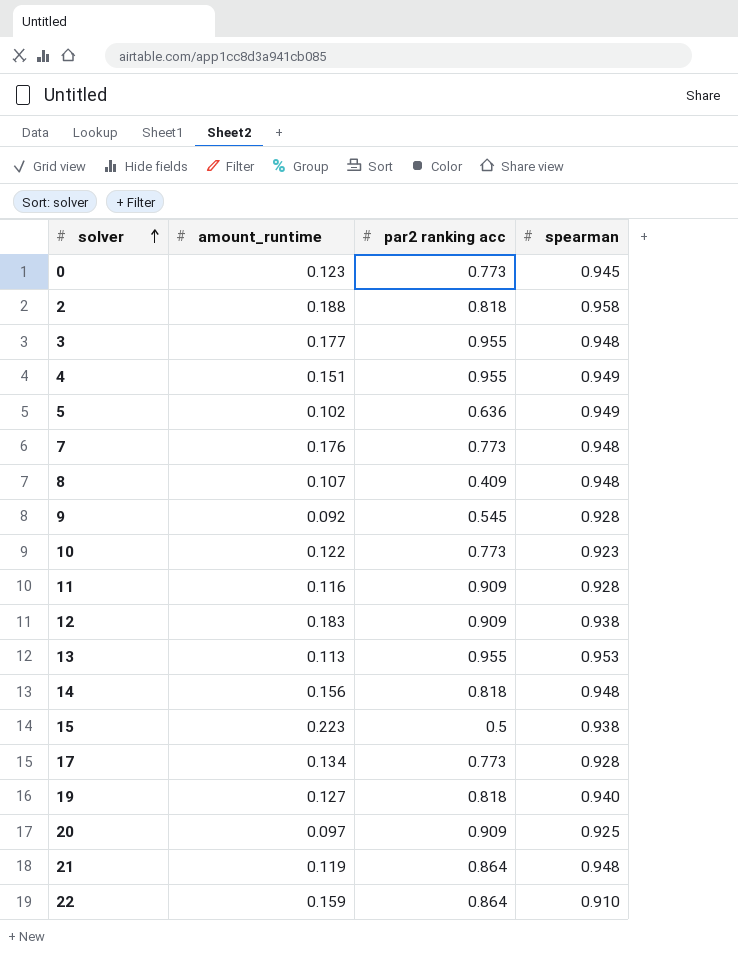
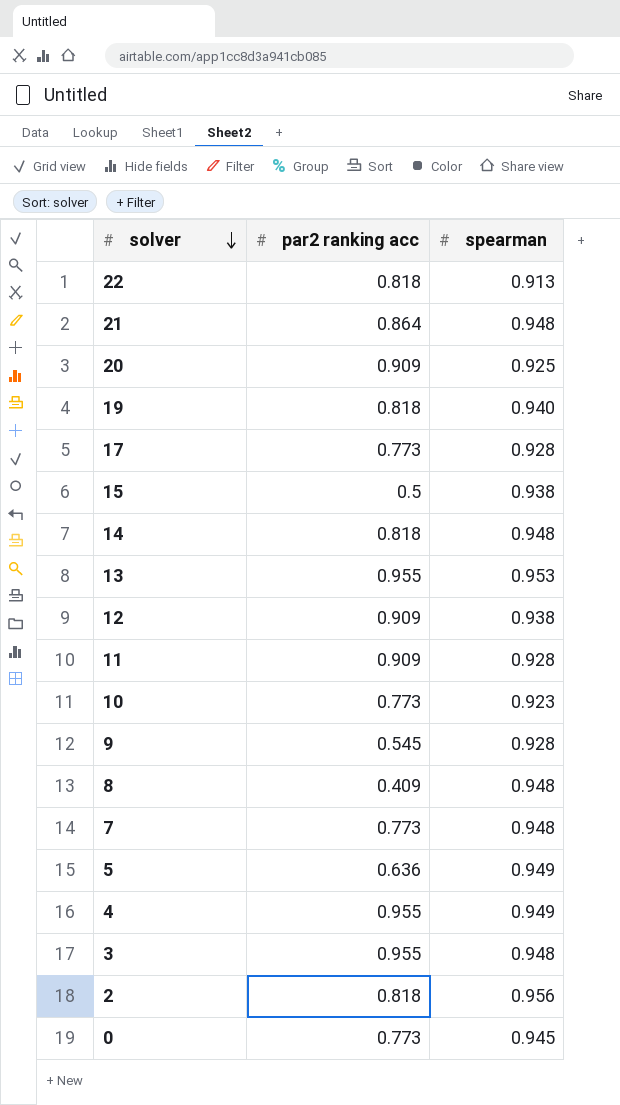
row order: solver ascending -> solver descending
column amount_runtime | position: 2 -> none
22 | par2 ranking acc: 0.864 -> 0.818
22 | spearman: 0.910 -> 0.913
2 | spearman: 0.958 -> 0.956

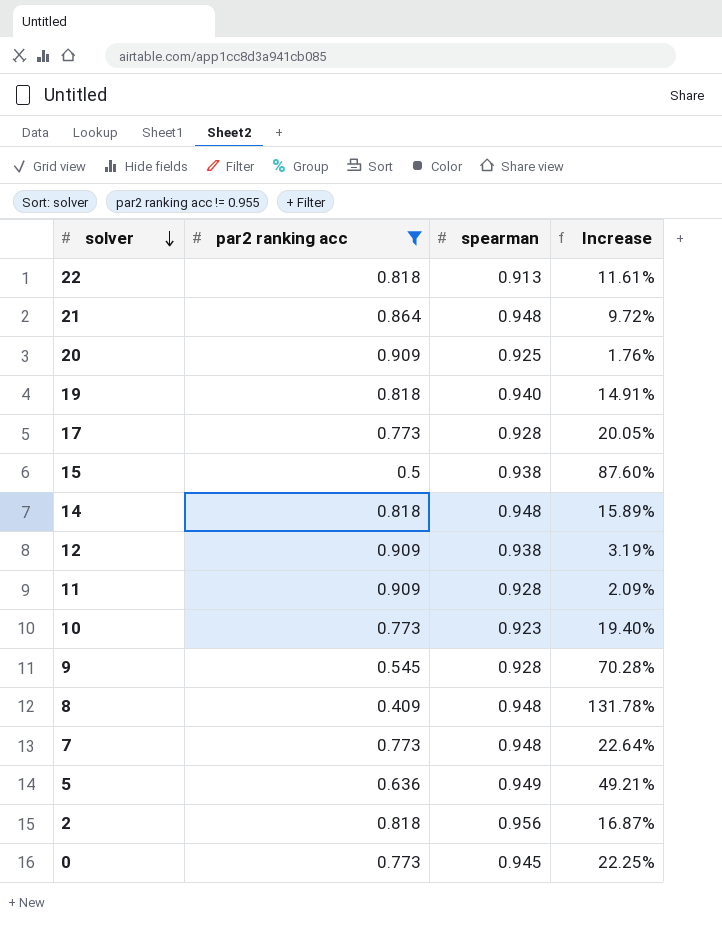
filter: none -> par2 ranking acc != 0.955
column Increase | formula: none -> ([spearman] - [par2 ranking acc]) / [par2 ranking acc]

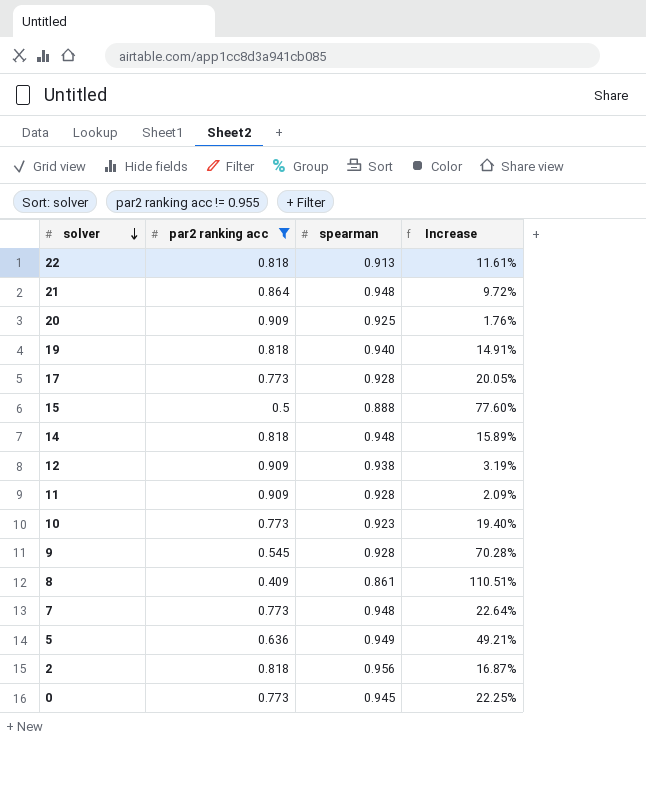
15 | spearman: 0.938 -> 0.888
15 | Increase: 87.60% -> 77.60%
8 | spearman: 0.948 -> 0.861
8 | Increase: 131.78% -> 110.51%

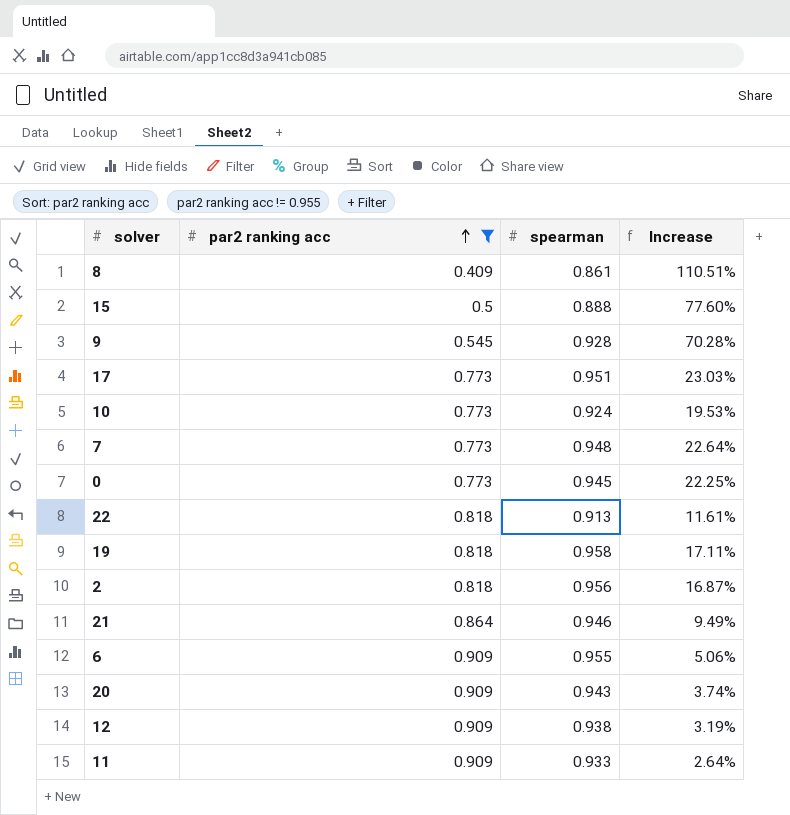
row order: solver descending -> par2 ranking acc ascending
row 14: 0.818 | 0.948 | 15.89% -> none
row 5: 0.636 | 0.949 | 49.21% -> none
17 | spearman: 0.928 -> 0.951
17 | Increase: 20.05% -> 23.03%
10 | spearman: 0.923 -> 0.924
10 | Increase: 19.40% -> 19.53%
19 | spearman: 0.940 -> 0.958
19 | Increase: 14.91% -> 17.11%
21 | spearman: 0.948 -> 0.946
21 | Increase: 9.72% -> 9.49%
row 6: none -> 0.909 | 0.955 | 5.06%
20 | spearman: 0.925 -> 0.943
20 | Increase: 1.76% -> 3.74%
11 | spearman: 0.928 -> 0.933
11 | Increase: 2.09% -> 2.64%

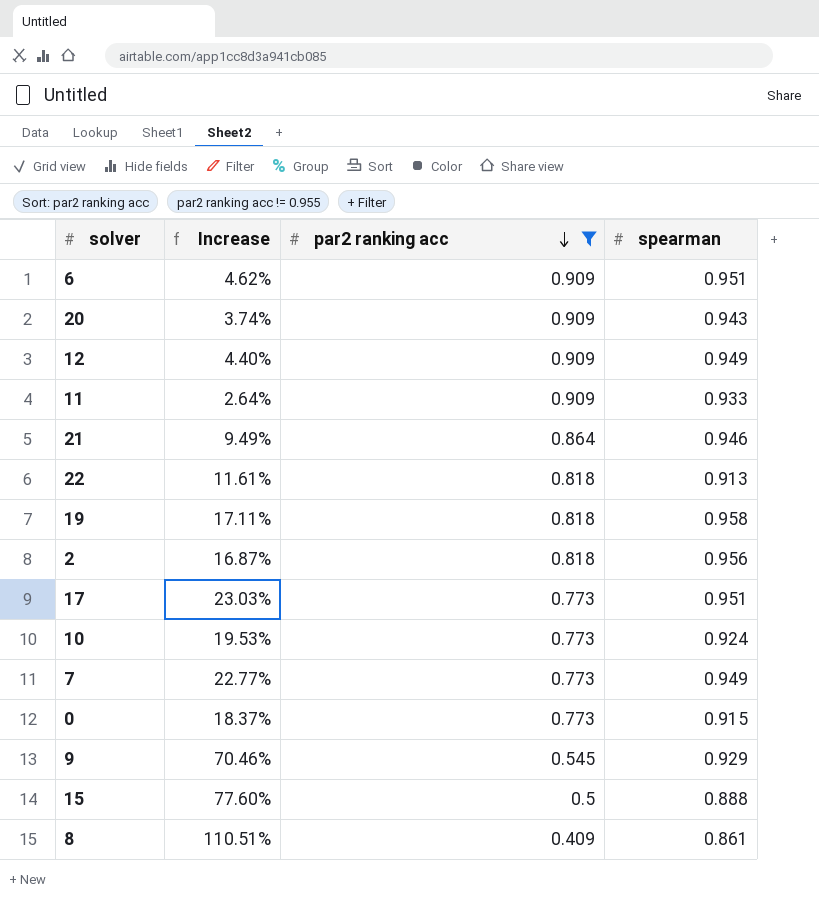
row order: par2 ranking acc ascending -> par2 ranking acc descending
column Increase | position: 4 -> 2
6 | Increase: 5.06% -> 4.62%
6 | spearman: 0.955 -> 0.951
12 | Increase: 3.19% -> 4.40%
12 | spearman: 0.938 -> 0.949
7 | Increase: 22.64% -> 22.77%
7 | spearman: 0.948 -> 0.949
0 | Increase: 22.25% -> 18.37%
0 | spearman: 0.945 -> 0.915
9 | Increase: 70.28% -> 70.46%
9 | spearman: 0.928 -> 0.929

